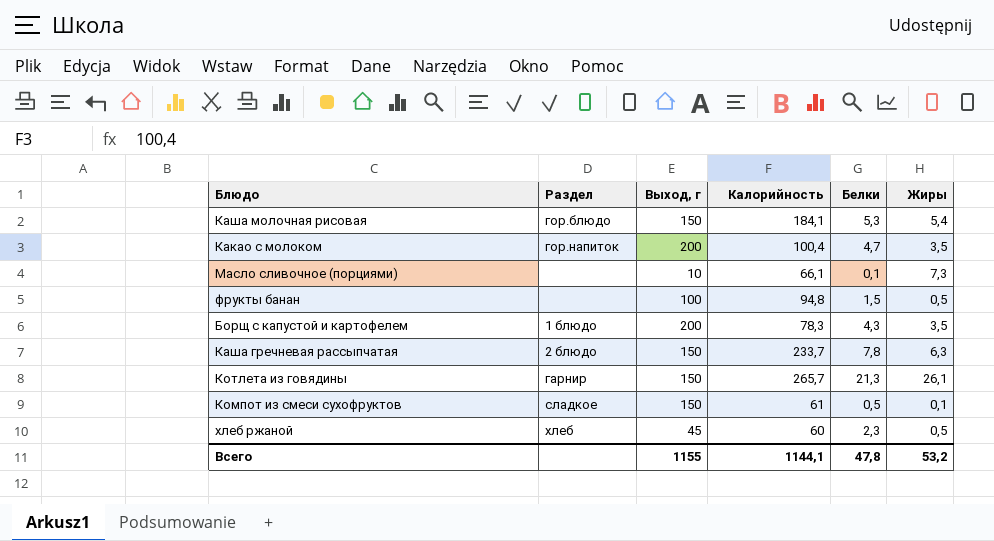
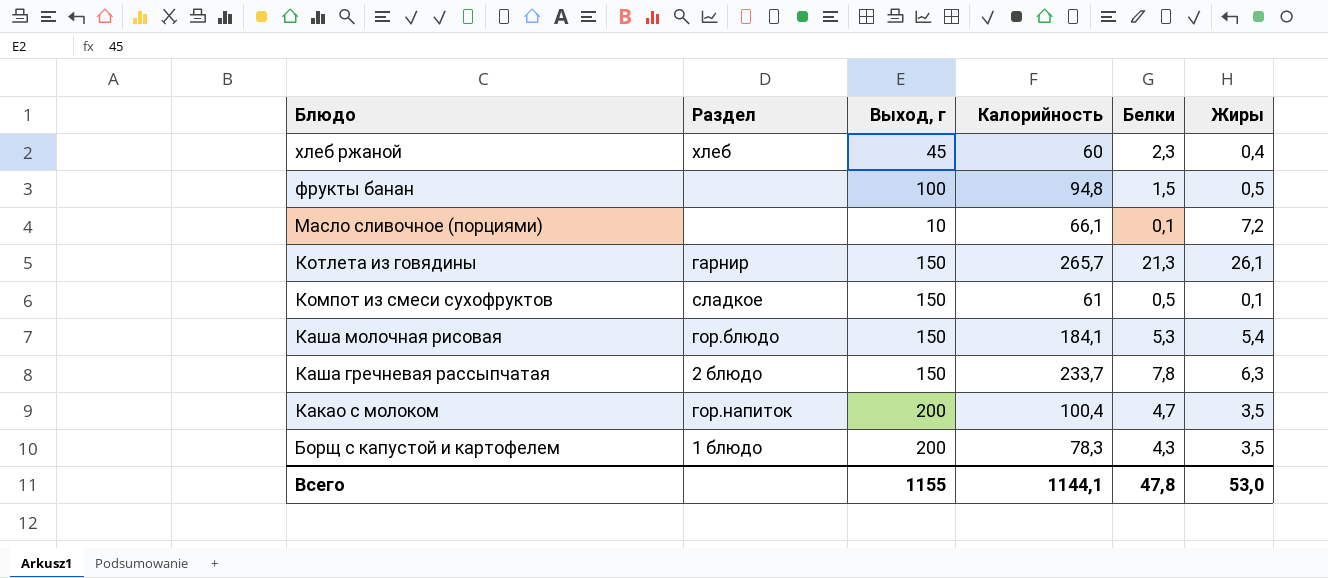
row order: none -> Блюдо descending
хлеб ржаной | Жиры: 0,5 -> 0,4
Масло сливочное (порциями) | Жиры: 7,3 -> 7,2
Всего | Жиры: 53,2 -> 53,0

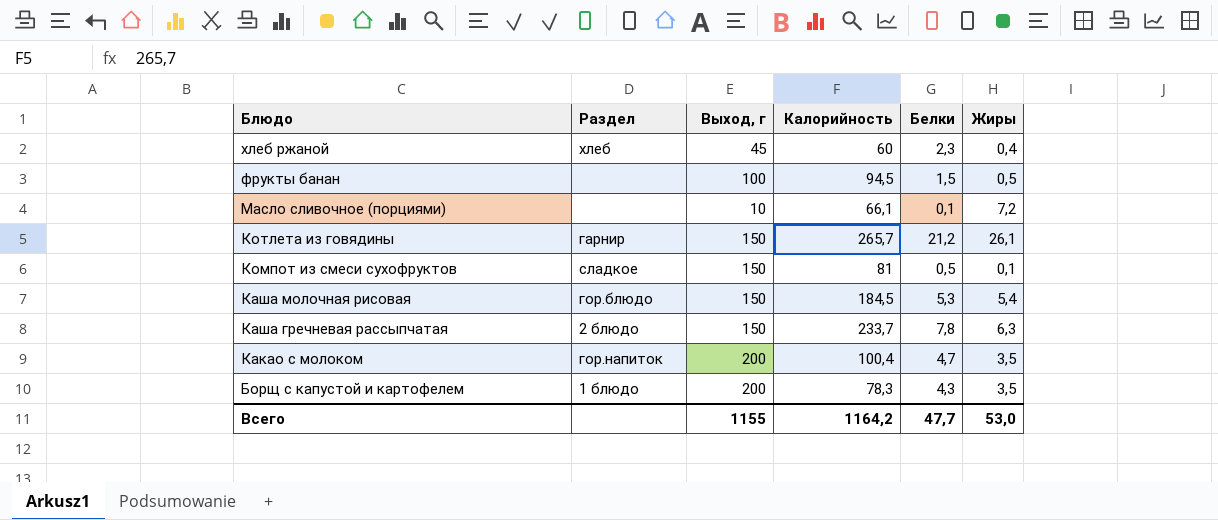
фрукты банан | Калорийность: 94,8 -> 94,5
Котлета из говядины | Белки: 21,3 -> 21,2
Компот из смеси сухофруктов | Калорийность: 61 -> 81
Каша молочная рисовая | Калорийность: 184,1 -> 184,5
Всего | Калорийность: 1144,1 -> 1164,2
Всего | Белки: 47,8 -> 47,7

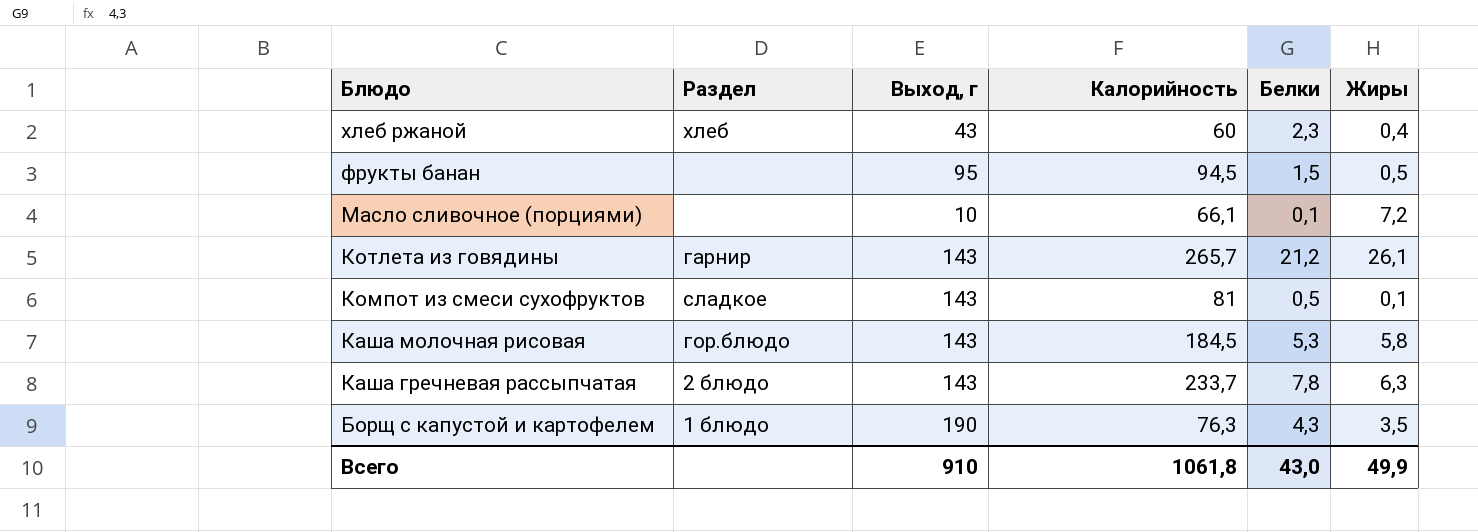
row Какао с молоком: гор.напиток | 200 | 100,4 | 4,7 | 3,5 -> none
хлеб ржаной | Выход, г: 45 -> 43
фрукты банан | Выход, г: 100 -> 95
Котлета из говядины | Выход, г: 150 -> 143
Компот из смеси сухофруктов | Выход, г: 150 -> 143
Каша молочная рисовая | Выход, г: 150 -> 143
Каша молочная рисовая | Жиры: 5,4 -> 5,8
Каша гречневая рассыпчатая | Выход, г: 150 -> 143
Борщ с капустой и картофелем | Выход, г: 200 -> 190
Борщ с капустой и картофелем | Калорийность: 78,3 -> 76,3
Всего | Выход, г: 1155 -> 910
Всего | Калорийность: 1164,2 -> 1061,8
Всего | Белки: 47,7 -> 43,0
Всего | Жиры: 53,0 -> 49,9

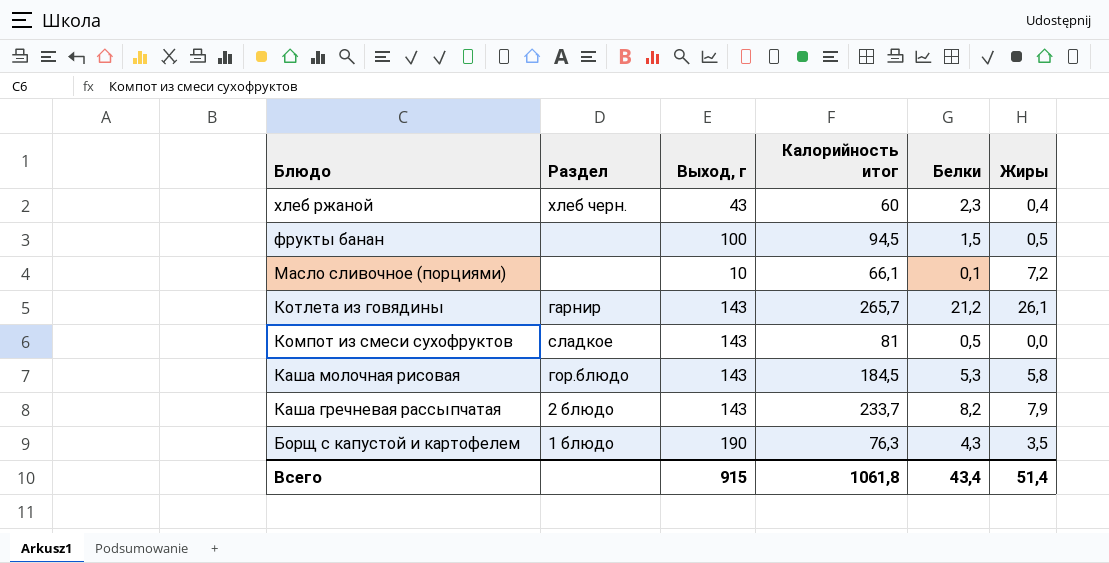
column name: Калорийность -> Калорийность итог
хлеб ржаной | Раздел: хлеб -> хлеб черн.
фрукты банан | Выход, г: 95 -> 100
Компот из смеси сухофруктов | Жиры: 0,1 -> 0,0
Каша гречневая рассыпчатая | Белки: 7,8 -> 8,2
Каша гречневая рассыпчатая | Жиры: 6,3 -> 7,9
Всего | Выход, г: 910 -> 915
Всего | Белки: 43,0 -> 43,4
Всего | Жиры: 49,9 -> 51,4

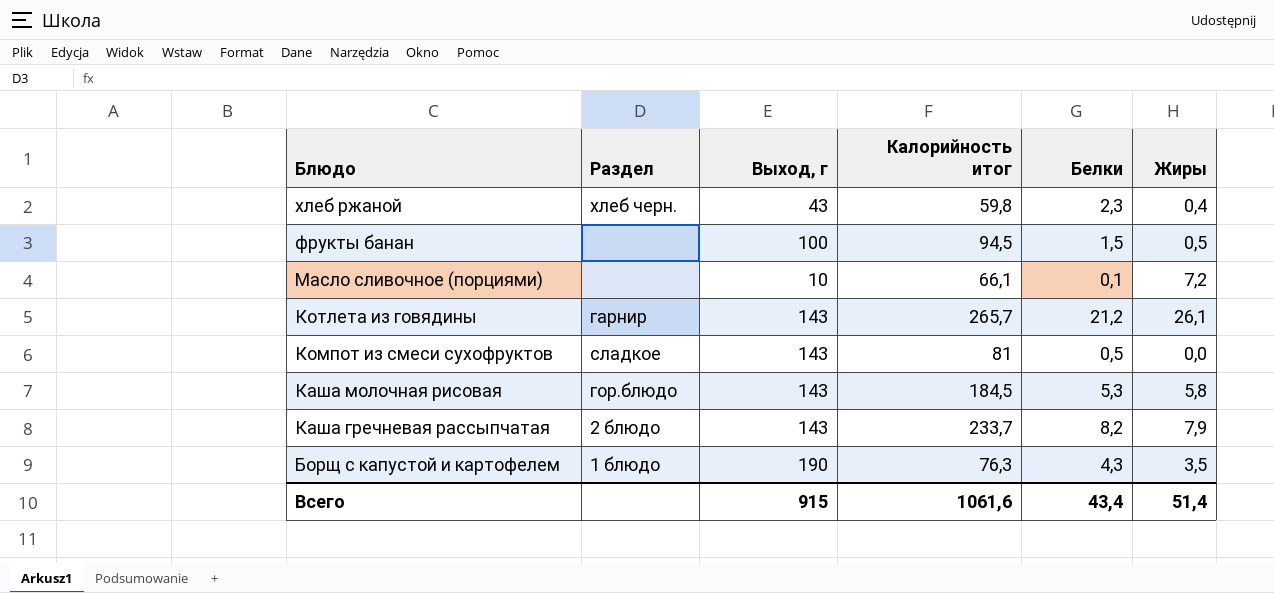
хлеб ржаной | Калорийность итог: 60 -> 59,8
Всего | Калорийность итог: 1061,8 -> 1061,6

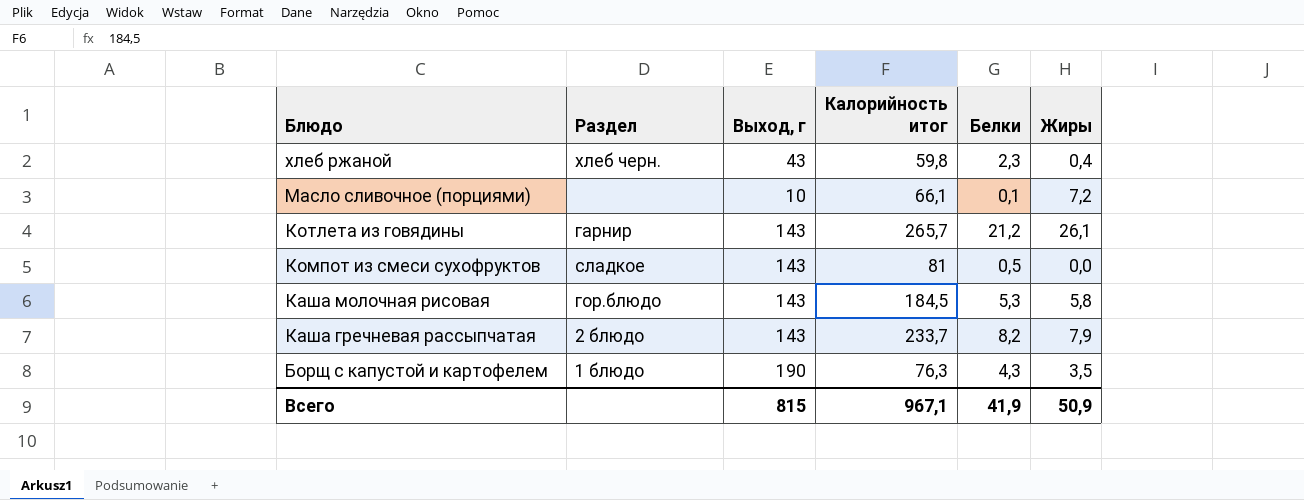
row фрукты банан: none | 100 | 94,5 | 1,5 | 0,5 -> none
Всего | Выход, г: 915 -> 815
Всего | Калорийность итог: 1061,6 -> 967,1
Всего | Белки: 43,4 -> 41,9
Всего | Жиры: 51,4 -> 50,9

